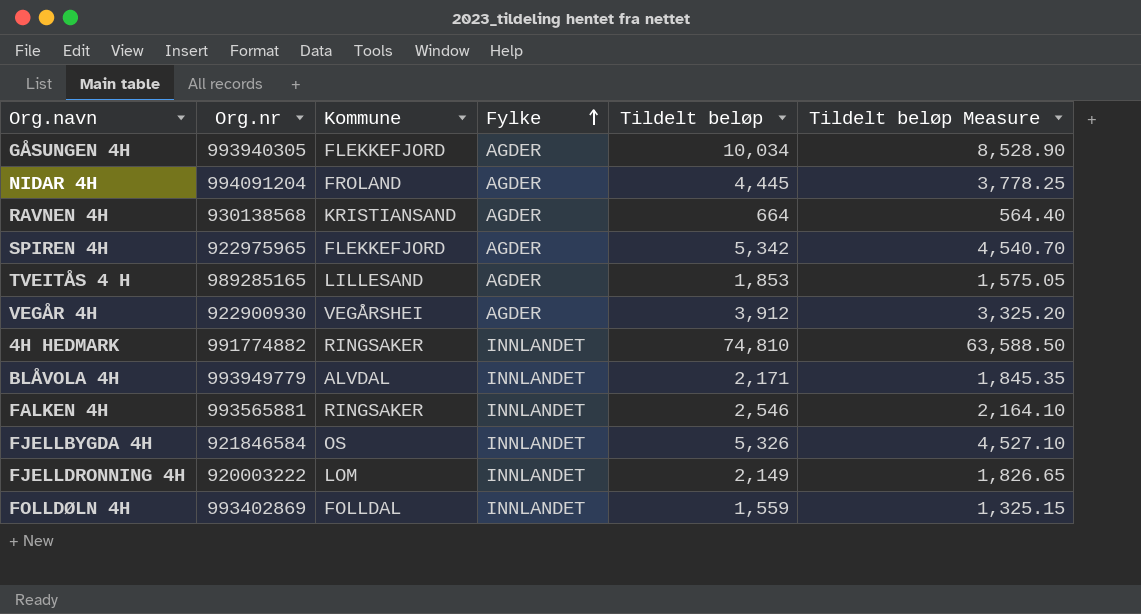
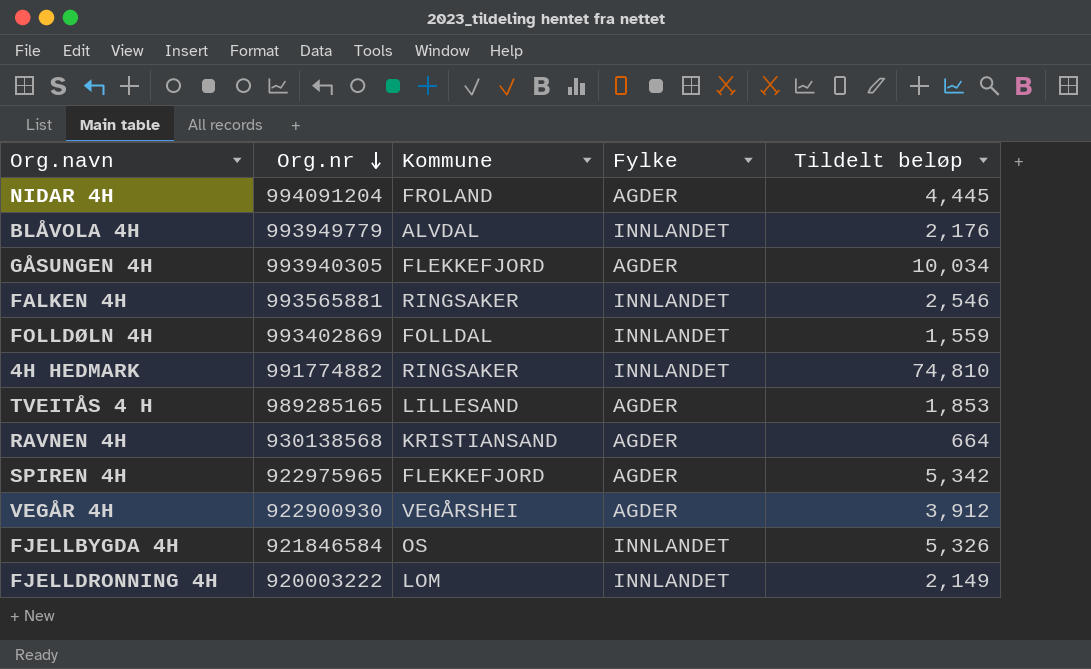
row order: Fylke ascending -> Org.nr descending
column Tildelt beløp Measure | formula: [Tildelt beløp] * 0.85 -> none
BLÅVOLA 4H | Tildelt beløp: 2,171 -> 2,176

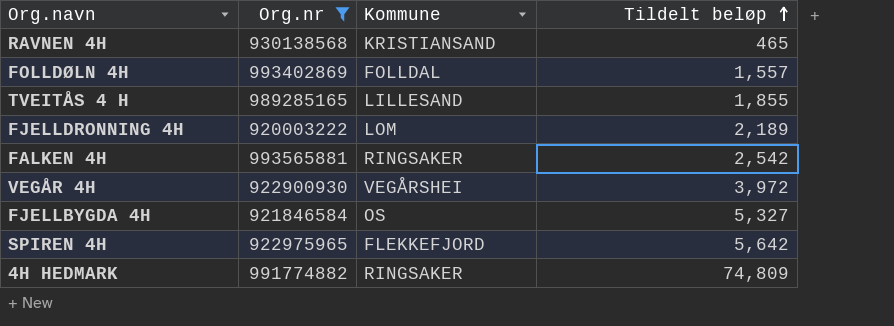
filter: none -> Org.nr <= 993565881
row order: Org.nr descending -> Tildelt beløp ascending
column Fylke | position: 4 -> none
RAVNEN 4H | Tildelt beløp: 664 -> 465
FOLLDØLN 4H | Tildelt beløp: 1,559 -> 1,557
TVEITÅS 4 H | Tildelt beløp: 1,853 -> 1,855
FJELLDRONNING 4H | Tildelt beløp: 2,149 -> 2,189
FALKEN 4H | Tildelt beløp: 2,546 -> 2,542
VEGÅR 4H | Tildelt beløp: 3,912 -> 3,972
FJELLBYGDA 4H | Tildelt beløp: 5,326 -> 5,327
SPIREN 4H | Tildelt beløp: 5,342 -> 5,642
4H HEDMARK | Tildelt beløp: 74,810 -> 74,809

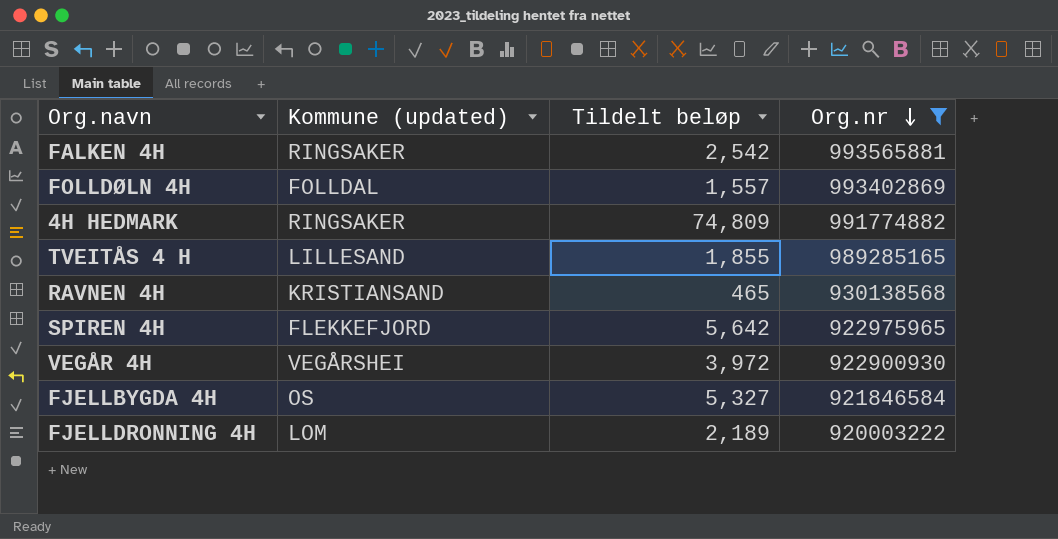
row order: Tildelt beløp ascending -> Org.nr descending
column name: Kommune -> Kommune (updated)
column Org.nr | position: 2 -> 4

